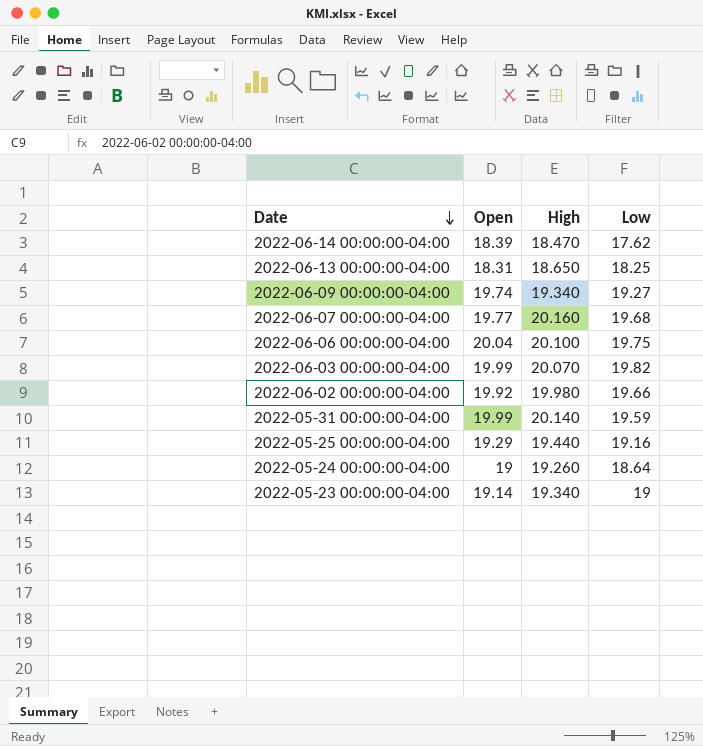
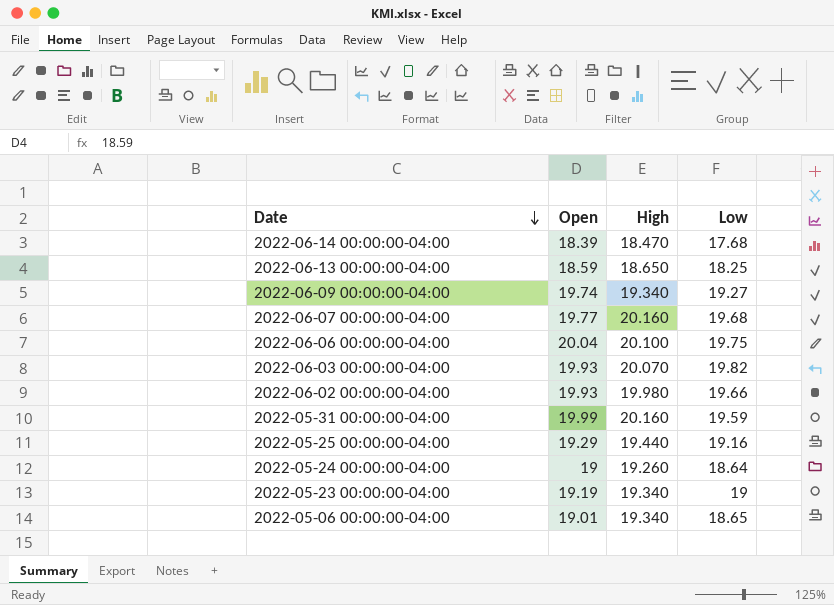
2022-06-14 00:00:00-04:00 | Low: 17.62 -> 17.68
2022-06-13 00:00:00-04:00 | Open: 18.31 -> 18.59
2022-06-03 00:00:00-04:00 | Open: 19.99 -> 19.93
2022-06-02 00:00:00-04:00 | Open: 19.92 -> 19.93
2022-05-31 00:00:00-04:00 | High: 20.140 -> 20.160
2022-05-23 00:00:00-04:00 | Open: 19.14 -> 19.19
row 2022-05-06 00:00:00-04:00: none -> 19.01 | 19.340 | 18.65

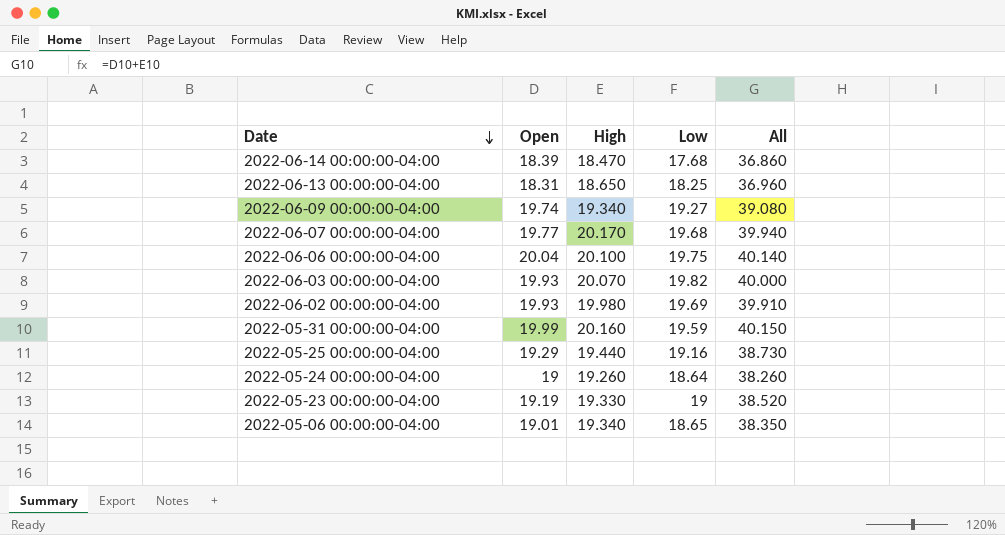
column All | formula: none -> [Open] + [High]
2022-06-13 00:00:00-04:00 | Open: 18.59 -> 18.31
2022-06-07 00:00:00-04:00 | High: 20.160 -> 20.170
2022-06-02 00:00:00-04:00 | Low: 19.66 -> 19.69
2022-05-23 00:00:00-04:00 | High: 19.340 -> 19.330

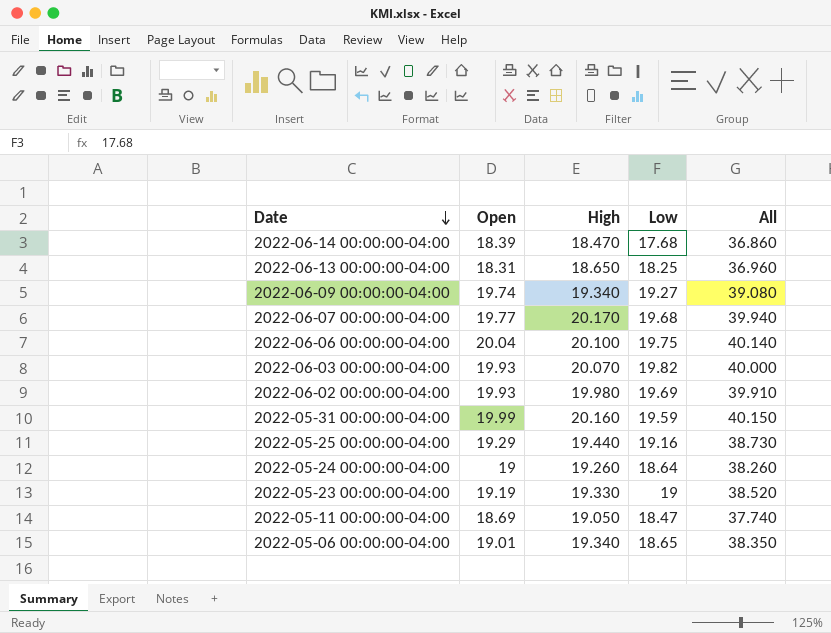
row 2022-05-11 00:00:00-04:00: none -> 18.69 | 19.050 | 18.47 | 37.740

